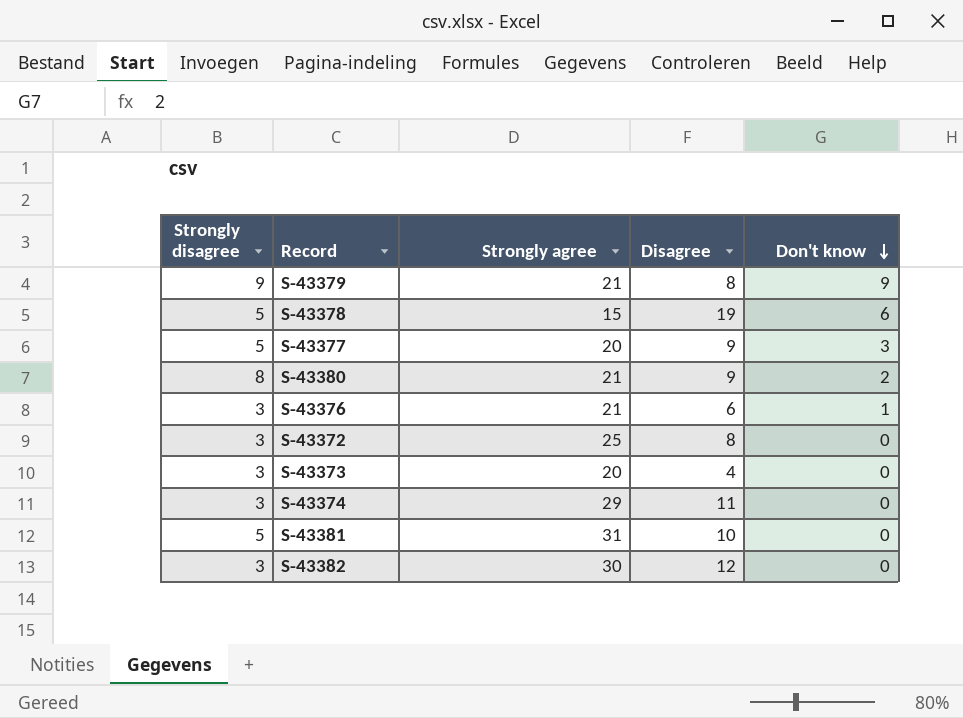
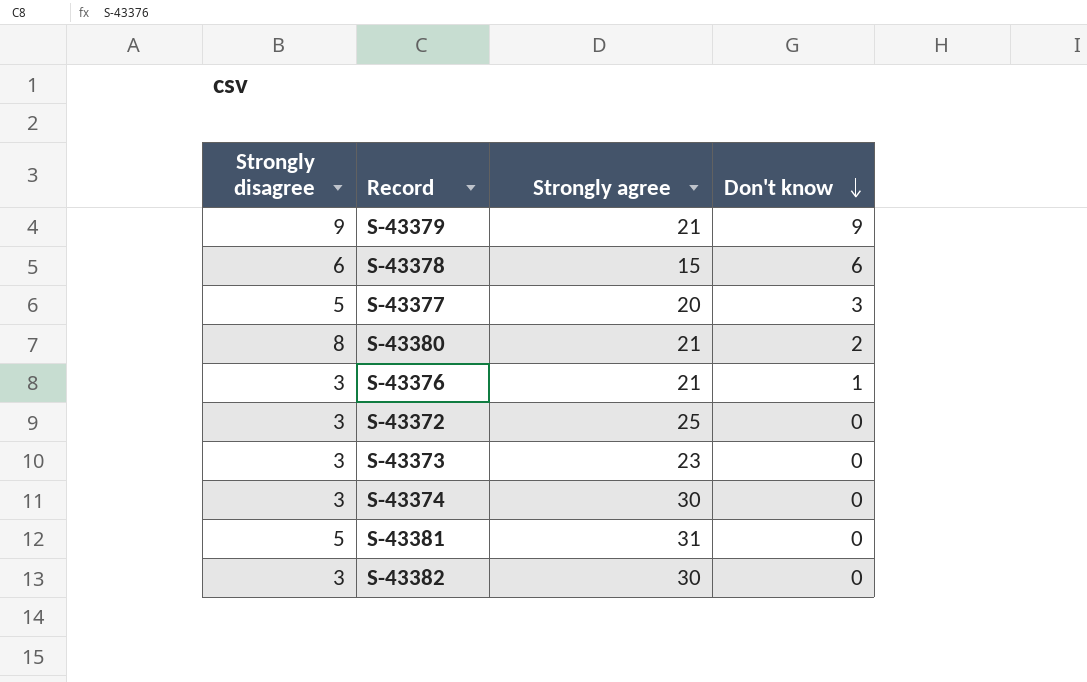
column Disagree | position: 4 -> none
S-43378 | Strongly disagree: 5 -> 6
S-43373 | Strongly agree: 20 -> 23
S-43374 | Strongly agree: 29 -> 30

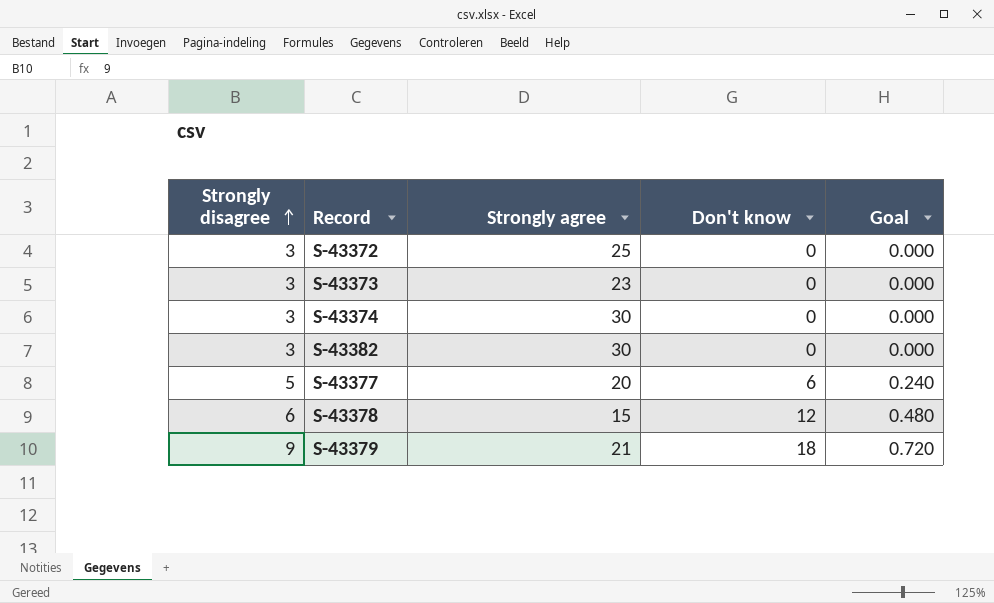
row order: Don't know descending -> Strongly disagree ascending
column Goal | formula: none -> [Don't know] * 0.04
row S-43380: 8 | 21 | 2 -> none
row S-43376: 3 | 21 | 1 -> none
row S-43381: 5 | 31 | 0 -> none
S-43377 | Don't know: 3 -> 6
S-43378 | Don't know: 6 -> 12
S-43379 | Don't know: 9 -> 18

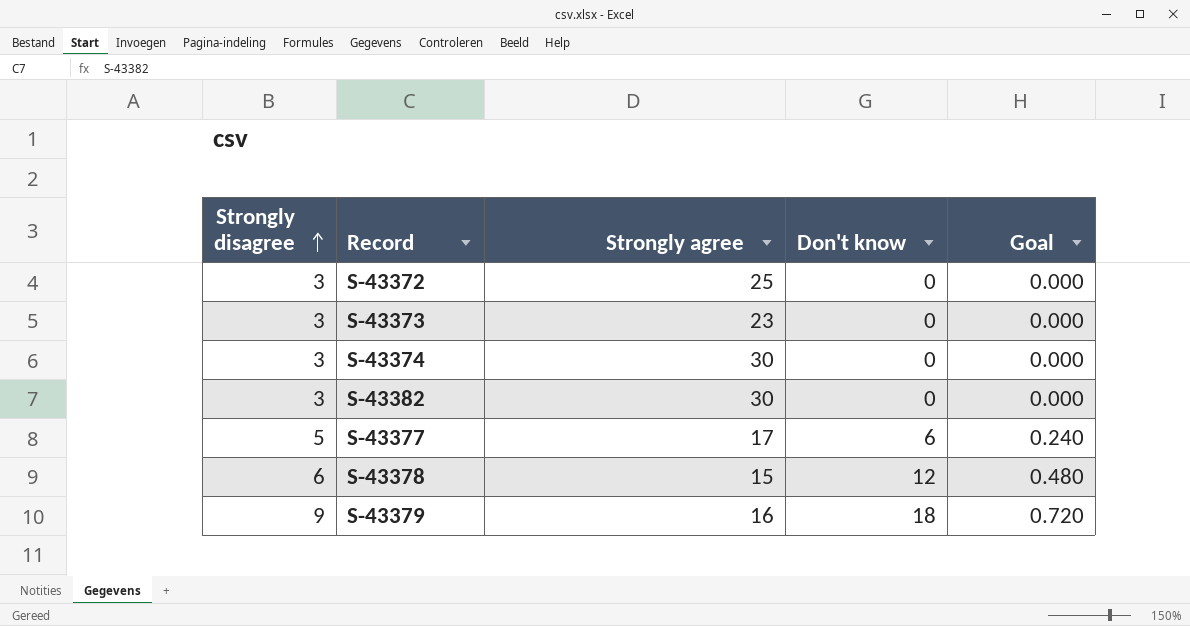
S-43377 | Strongly agree: 20 -> 17
S-43379 | Strongly agree: 21 -> 16

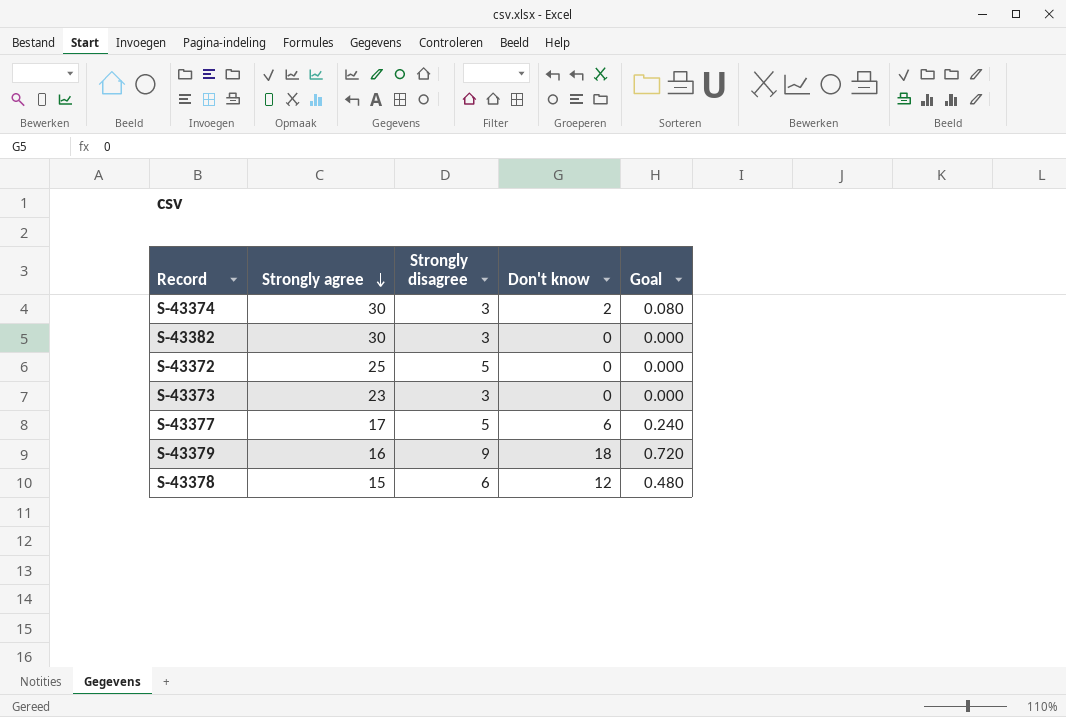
row order: Strongly disagree ascending -> Strongly agree descending
column Strongly disagree | position: 1 -> 3
S-43374 | Don't know: 0 -> 2
S-43374 | Goal: 0.000 -> 0.080
S-43372 | Strongly disagree: 3 -> 5

